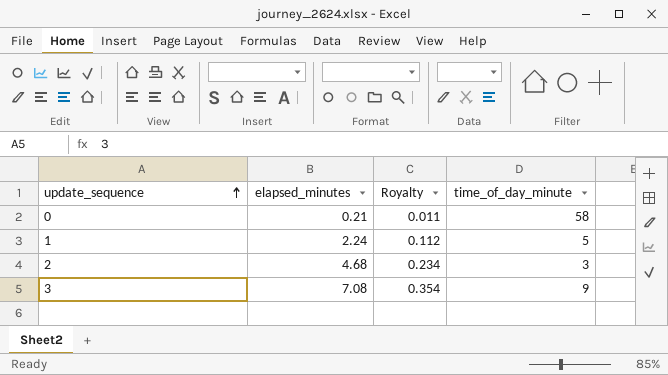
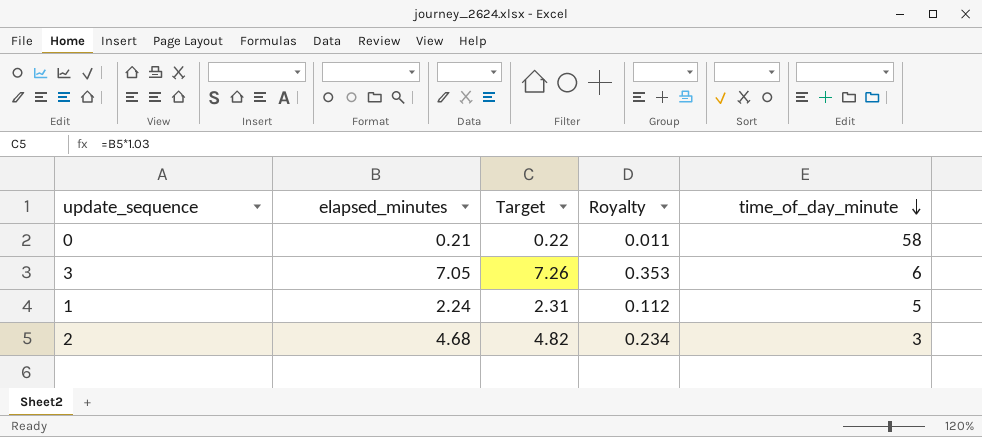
row order: update_sequence ascending -> time_of_day_minute descending
column Target | formula: none -> [elapsed_minutes] * 1.03
3 | elapsed_minutes: 7.08 -> 7.05
3 | Royalty: 0.354 -> 0.353
3 | time_of_day_minute: 9 -> 6

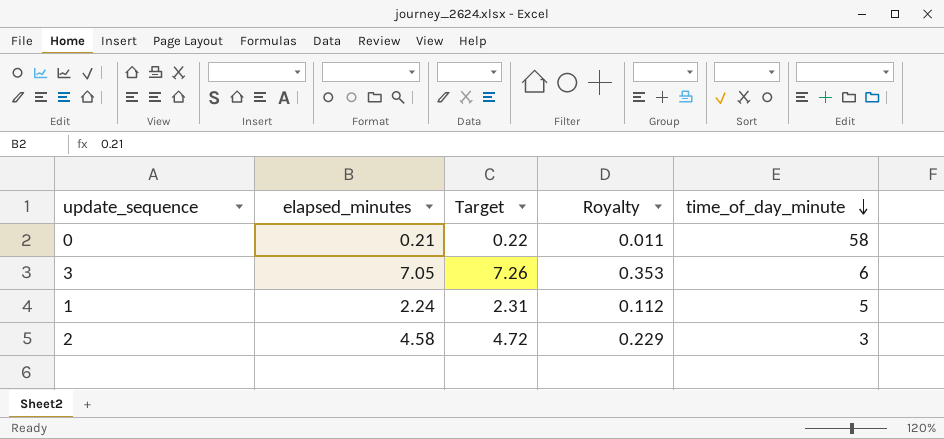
2 | elapsed_minutes: 4.68 -> 4.58
2 | Target: 4.82 -> 4.72
2 | Royalty: 0.234 -> 0.229

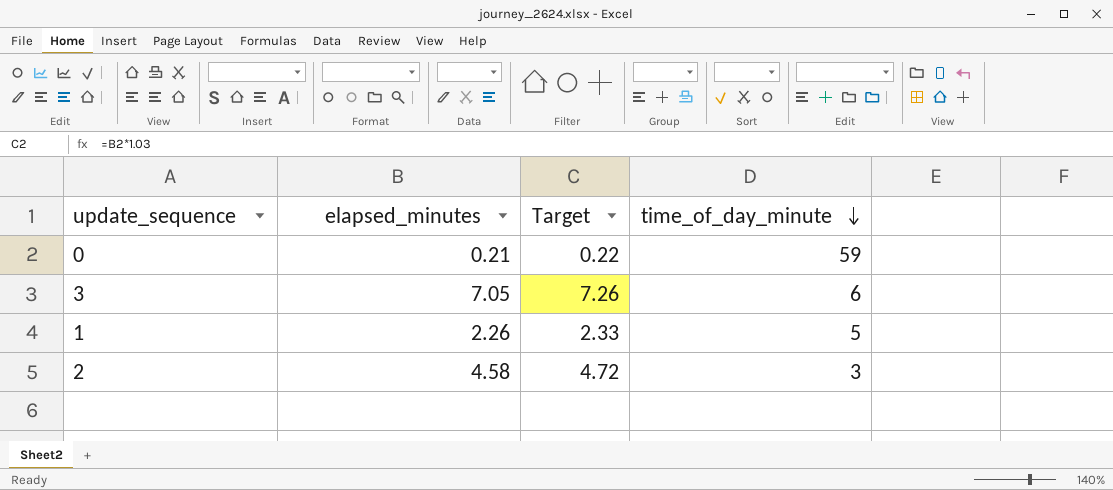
column Royalty | formula: [elapsed_minutes] * 0.05 -> none
0 | time_of_day_minute: 58 -> 59
1 | elapsed_minutes: 2.24 -> 2.26
1 | Target: 2.31 -> 2.33

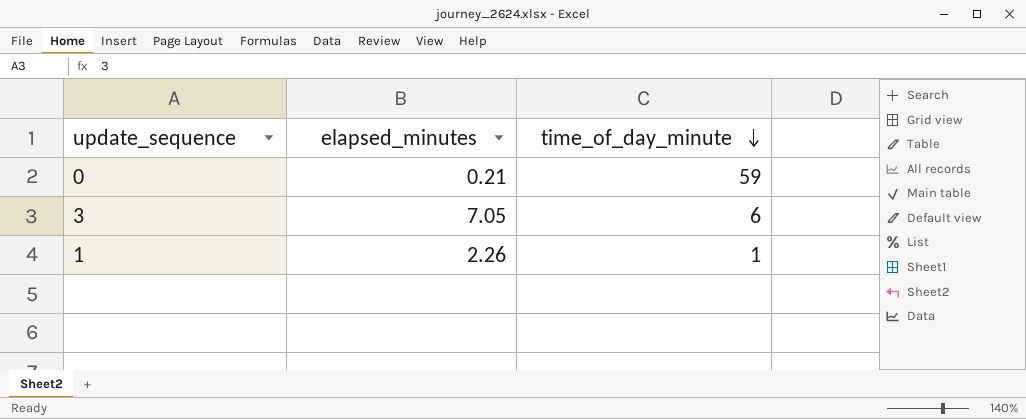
column Target | formula: [elapsed_minutes] * 1.03 -> none
row 2: 4.58 | 4.72 | 3 -> none
1 | time_of_day_minute: 5 -> 1

